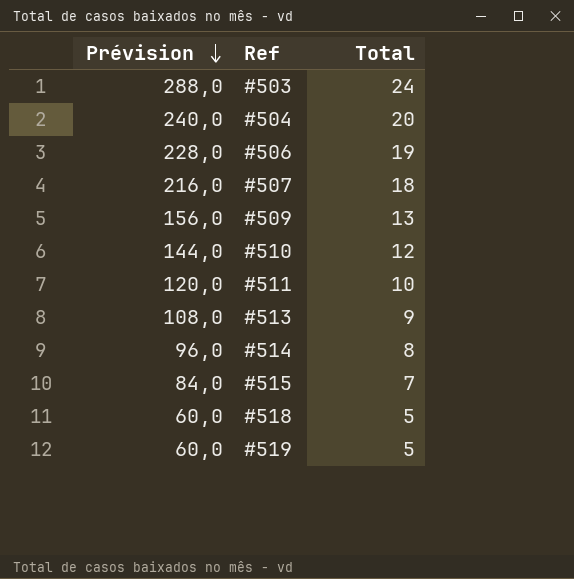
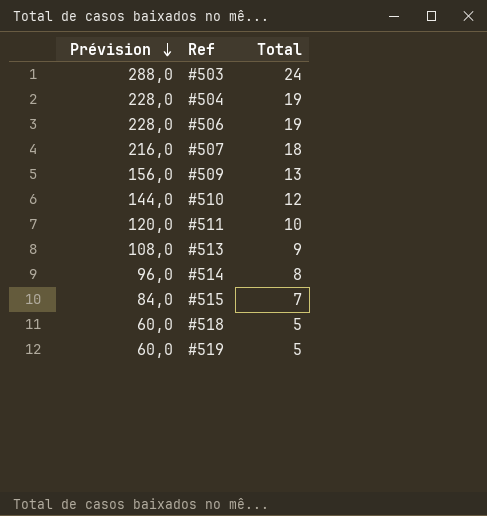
#504 | Prévision: 240,0 -> 228,0
#504 | Total: 20 -> 19

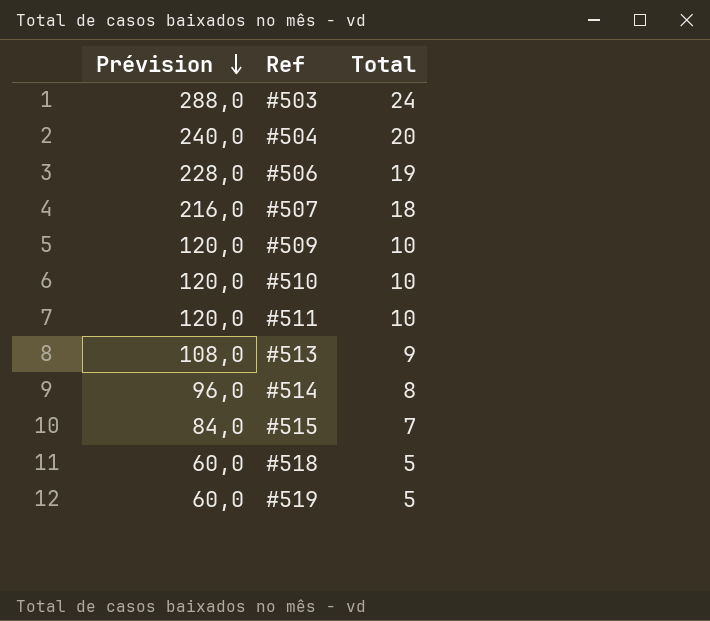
#504 | Prévision: 228,0 -> 240,0
#504 | Total: 19 -> 20
#509 | Prévision: 156,0 -> 120,0
#509 | Total: 13 -> 10
#510 | Prévision: 144,0 -> 120,0
#510 | Total: 12 -> 10

